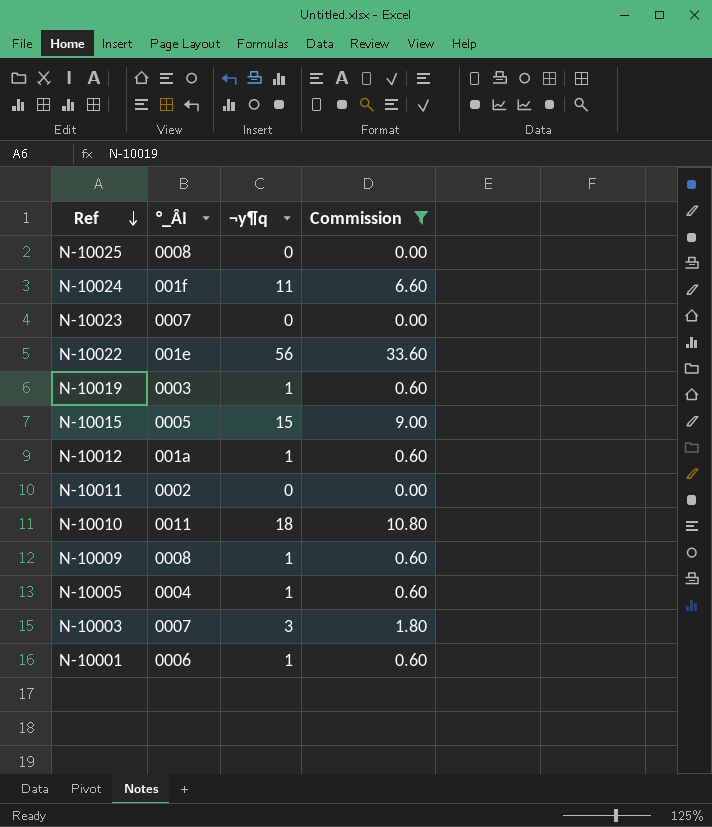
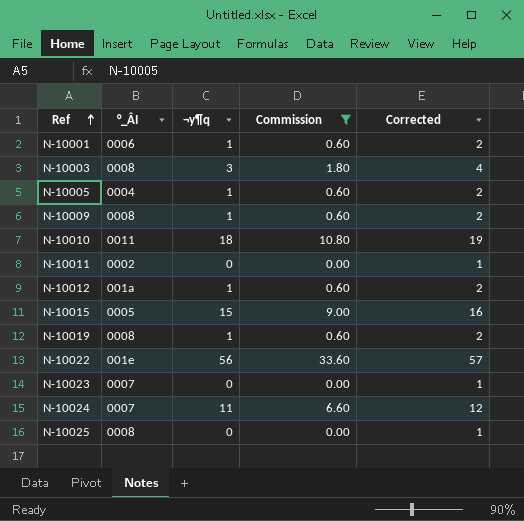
row order: Ref descending -> Ref ascending
column Corrected | formula: none -> [¬y¶q] + 1
N-10003 | °_ÂI: 0007 -> 0008
N-10019 | °_ÂI: 0003 -> 0008
N-10024 | °_ÂI: 001f -> 0007

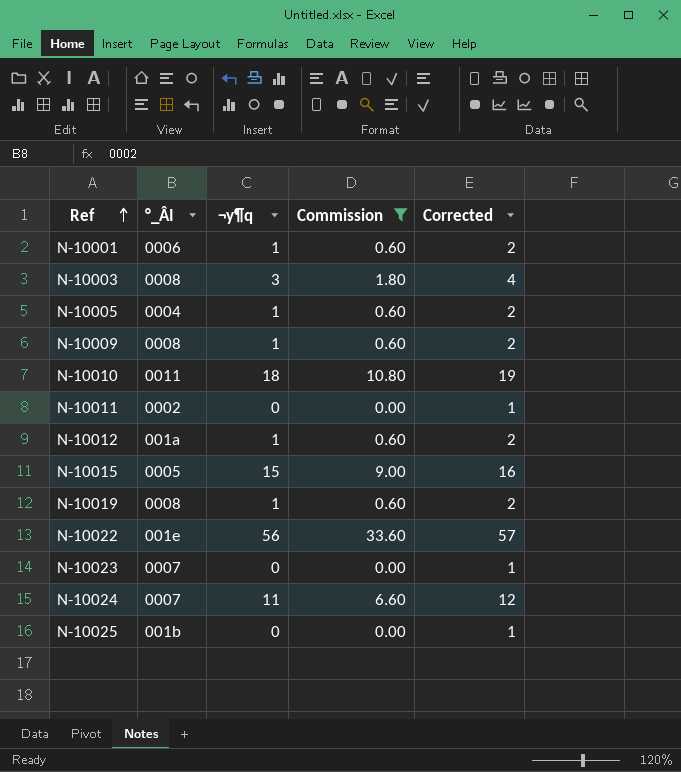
N-10025 | °_ÂI: 0008 -> 001b

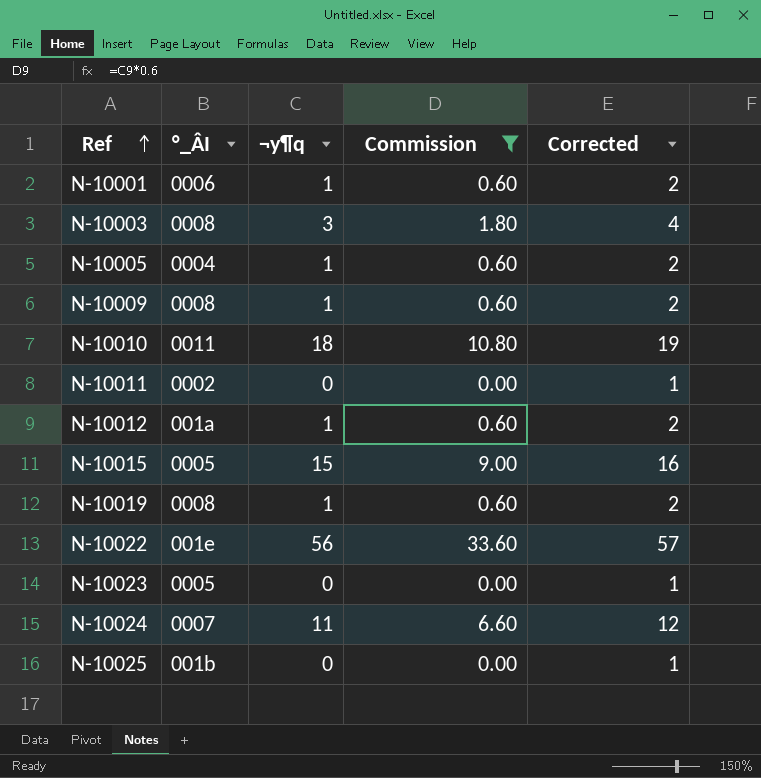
N-10023 | °_ÂI: 0007 -> 0005

